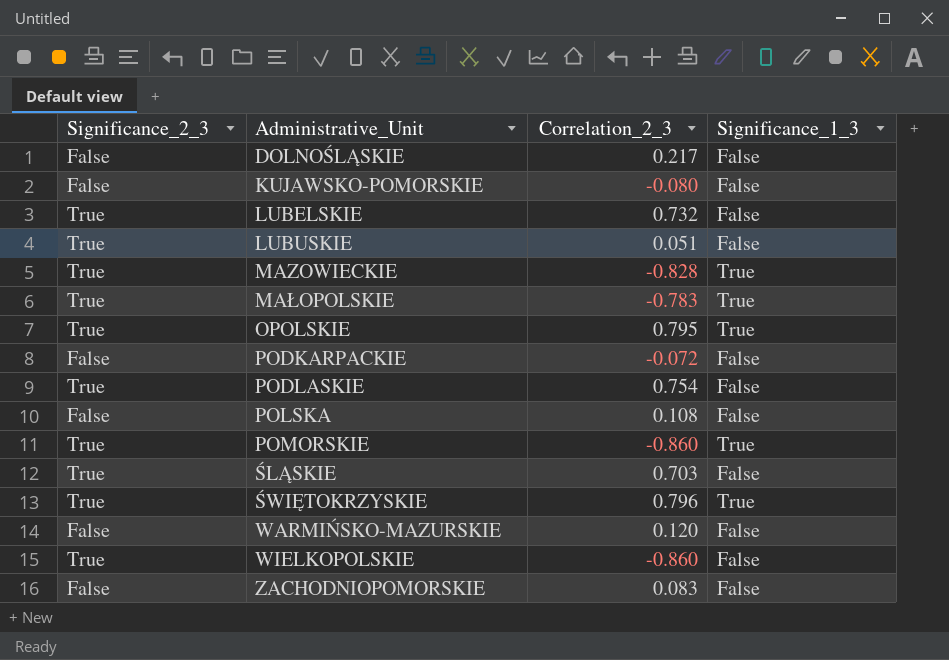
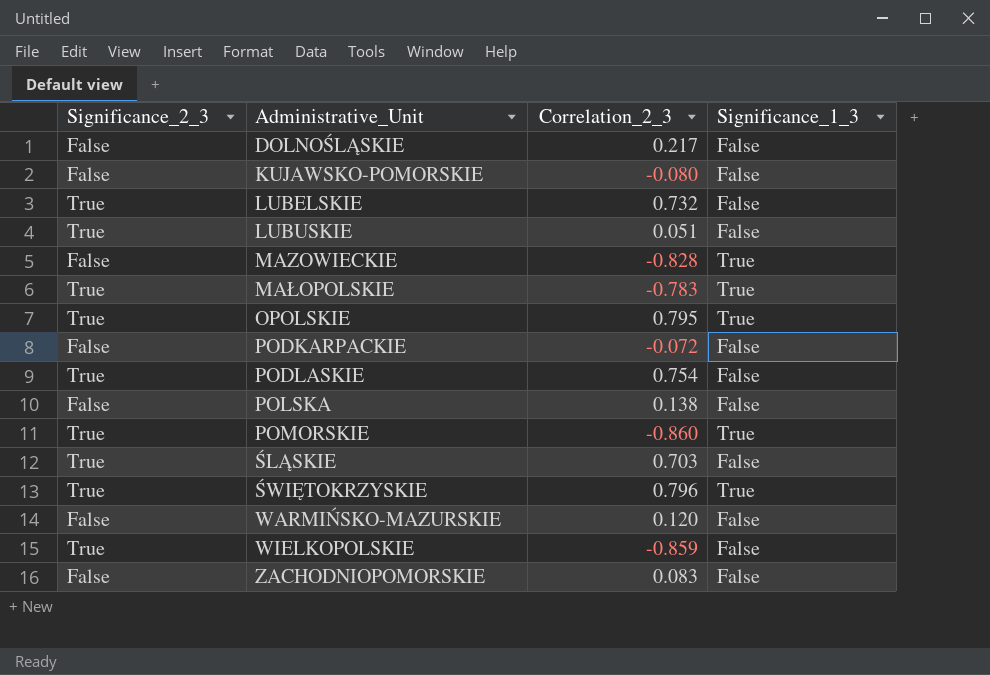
MAZOWIECKIE | Significance_2_3: True -> False
POLSKA | Correlation_2_3: 0.108 -> 0.138
WIELKOPOLSKIE | Correlation_2_3: -0.860 -> -0.859

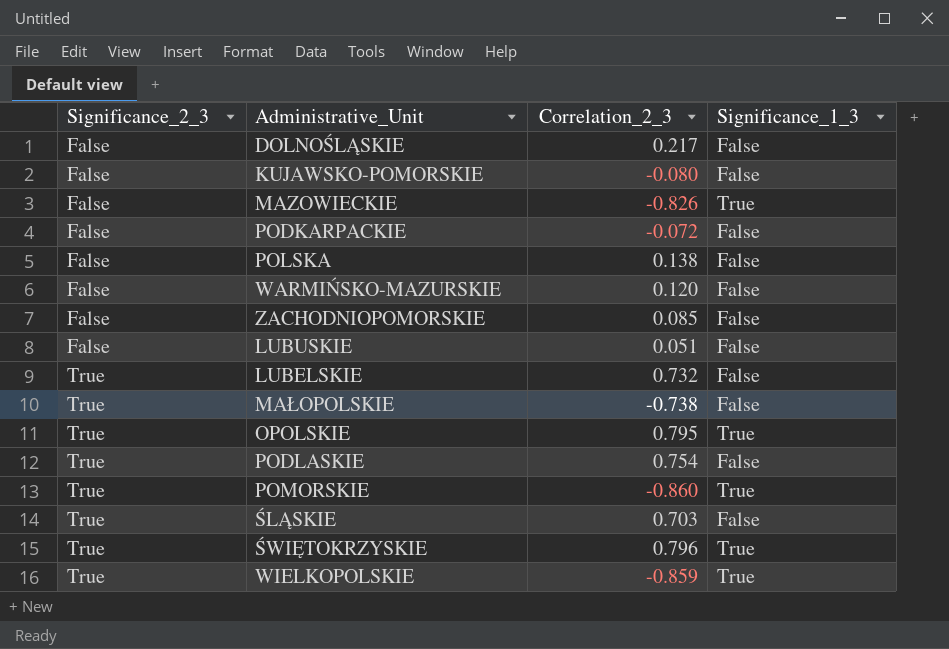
row order: Administrative_Unit ascending -> Significance_2_3 ascending
MAZOWIECKIE | Correlation_2_3: -0.828 -> -0.826
ZACHODNIOPOMORSKIE | Correlation_2_3: 0.083 -> 0.085
LUBUSKIE | Significance_2_3: True -> False
MAŁOPOLSKIE | Correlation_2_3: -0.783 -> -0.738
MAŁOPOLSKIE | Significance_1_3: True -> False
WIELKOPOLSKIE | Significance_1_3: False -> True

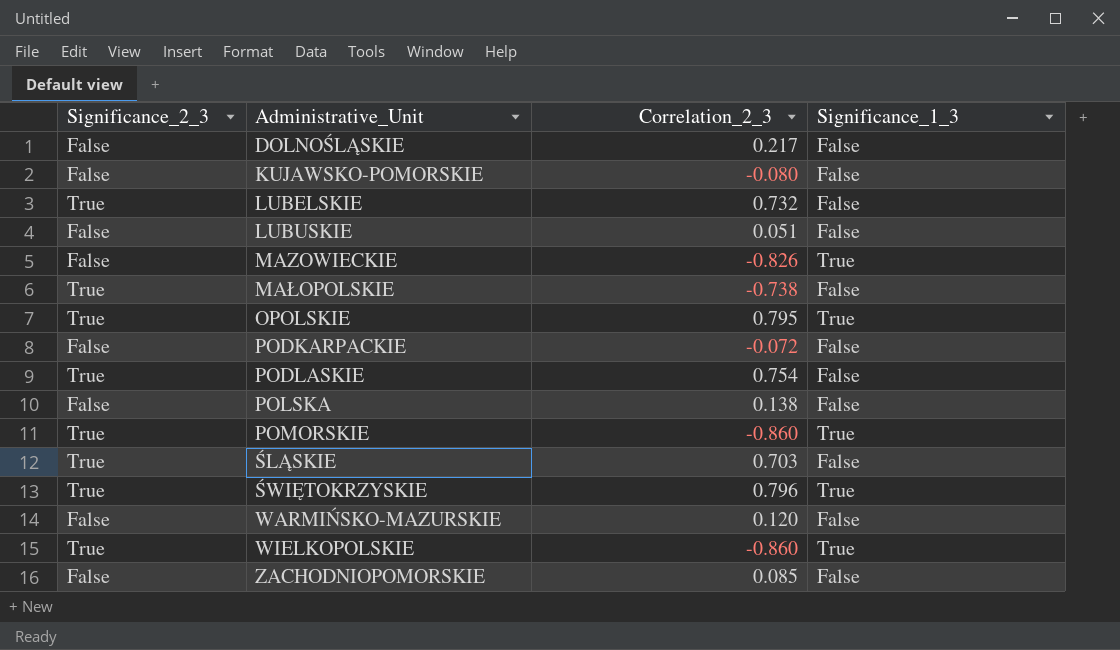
row order: Significance_2_3 ascending -> Administrative_Unit ascending
WIELKOPOLSKIE | Correlation_2_3: -0.859 -> -0.860

